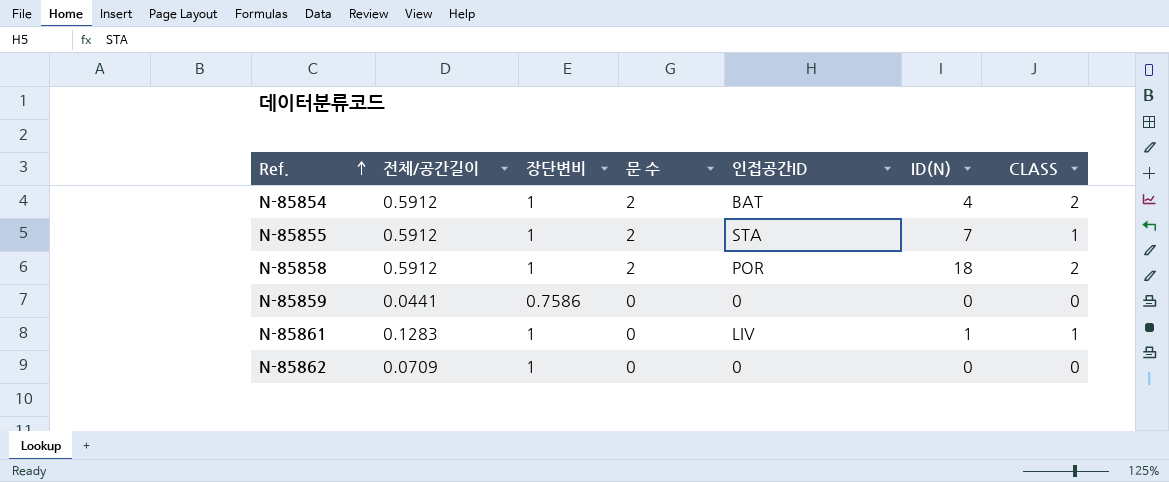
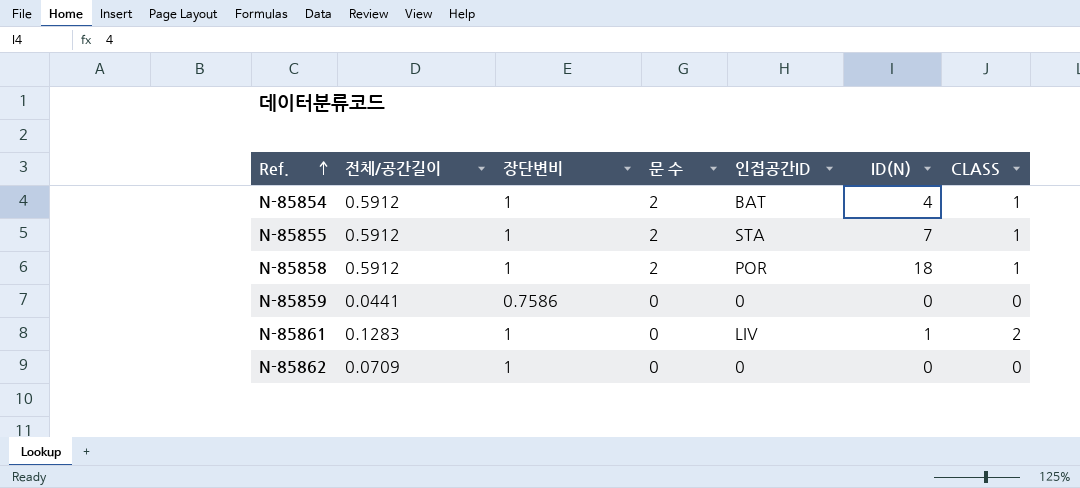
N-85854 | CLASS: 2 -> 1
N-85858 | CLASS: 2 -> 1
N-85861 | CLASS: 1 -> 2

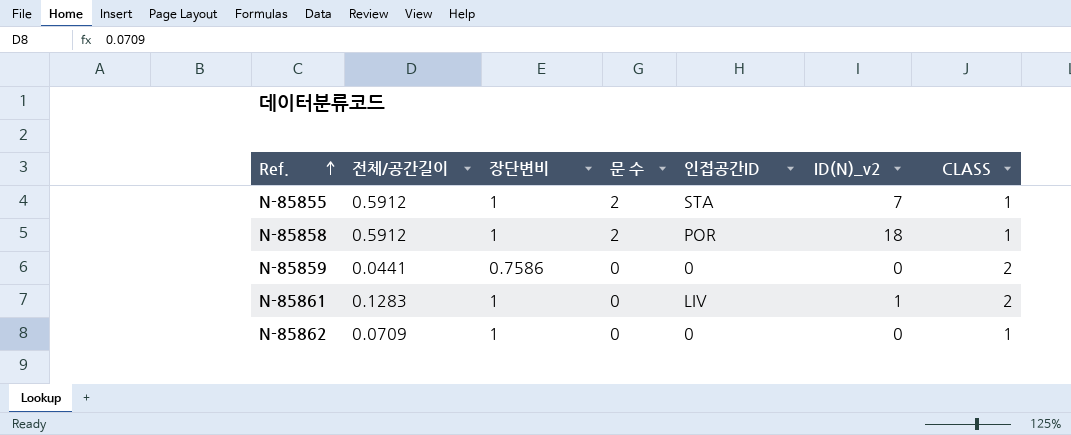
column name: ID(N) -> ID(N)_v2
row N-85854: 0.5912 | 1 | 2 | BAT | 4 | 1 -> none
N-85859 | CLASS: 0 -> 2
N-85862 | CLASS: 0 -> 1

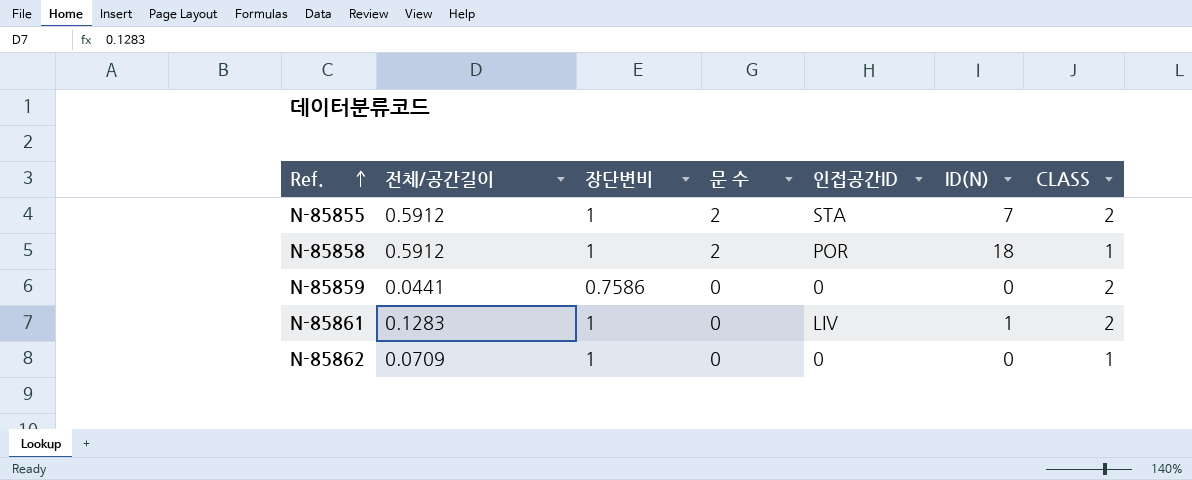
column name: ID(N)_v2 -> ID(N)
N-85855 | CLASS: 1 -> 2

